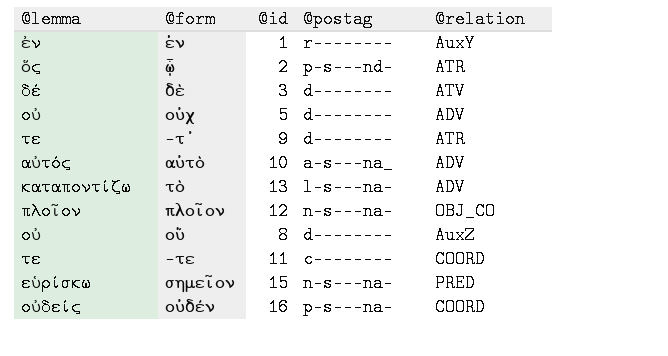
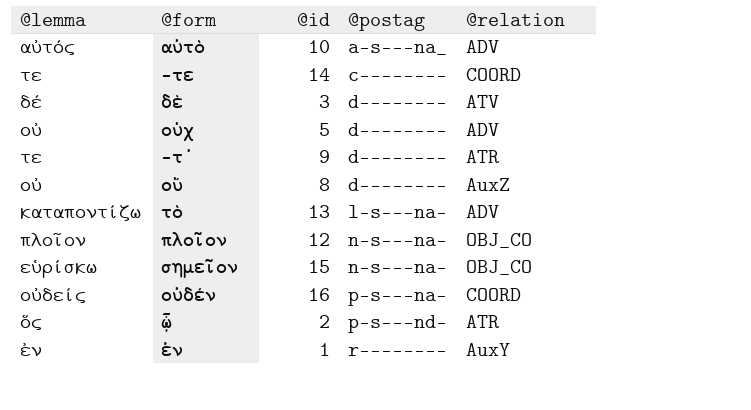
row order: none -> @postag ascending
-τε | @id: 11 -> 14
σημεῖον | @relation: PRED -> OBJ_CO

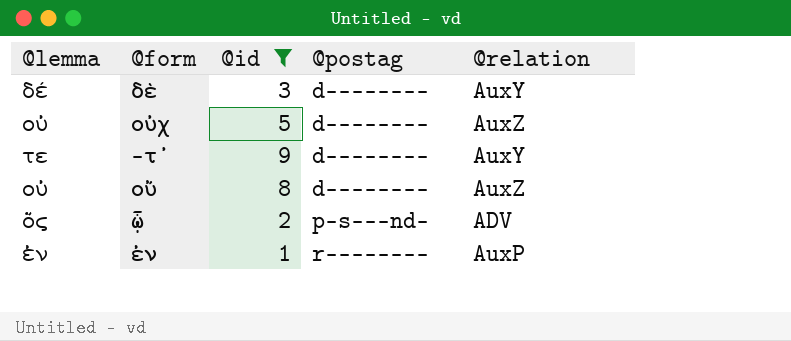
filter: none -> @id <= 9
δὲ | @relation: ATV -> AuxY
οὐχ | @relation: ADV -> AuxZ
-τ᾽ | @relation: ATR -> AuxY
ᾧ | @relation: ATR -> ADV
ἐν | @relation: AuxY -> AuxP

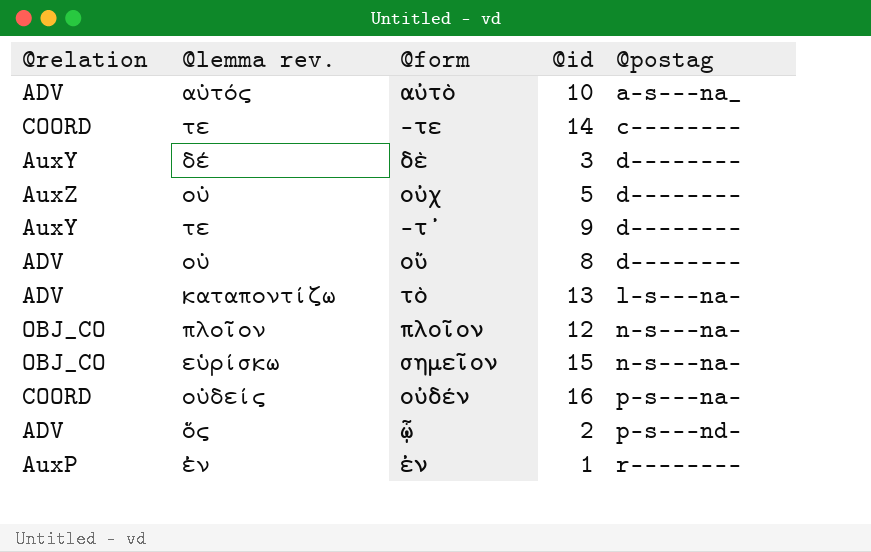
filter: @id <= 9 -> none
column @relation | position: 5 -> 1
column name: @lemma -> @lemma rev.
οὔ | @relation: AuxZ -> ADV

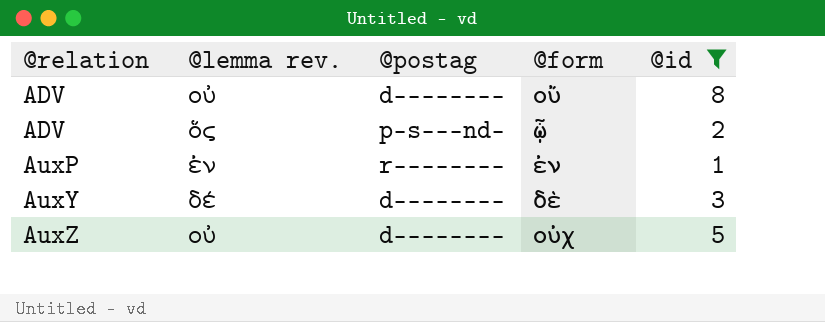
filter: none -> @id <= 8
row order: @postag ascending -> @relation ascending
column @postag | position: 5 -> 3

